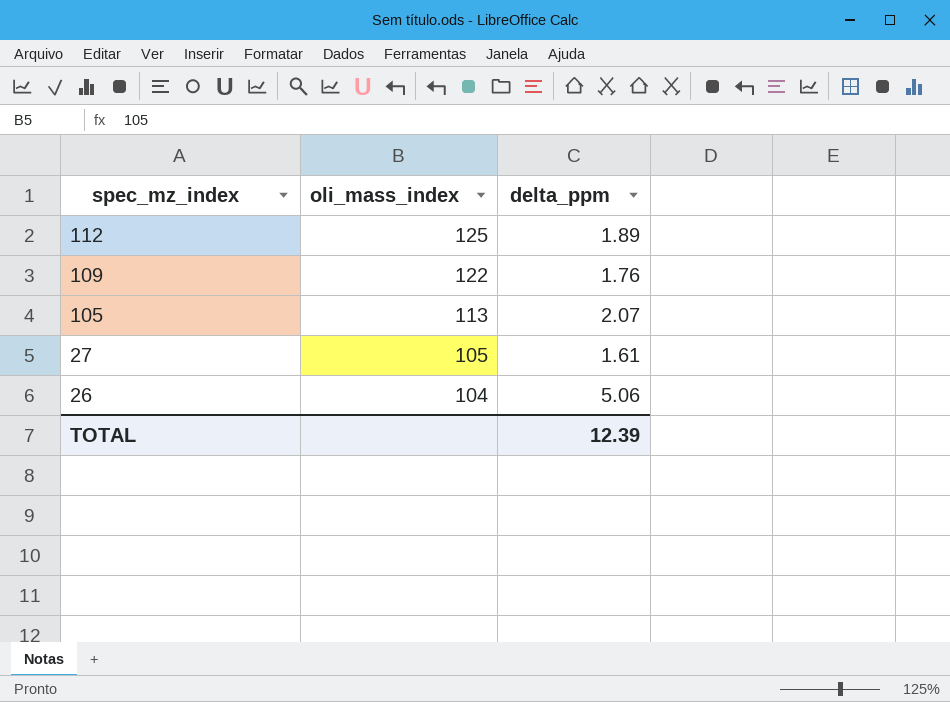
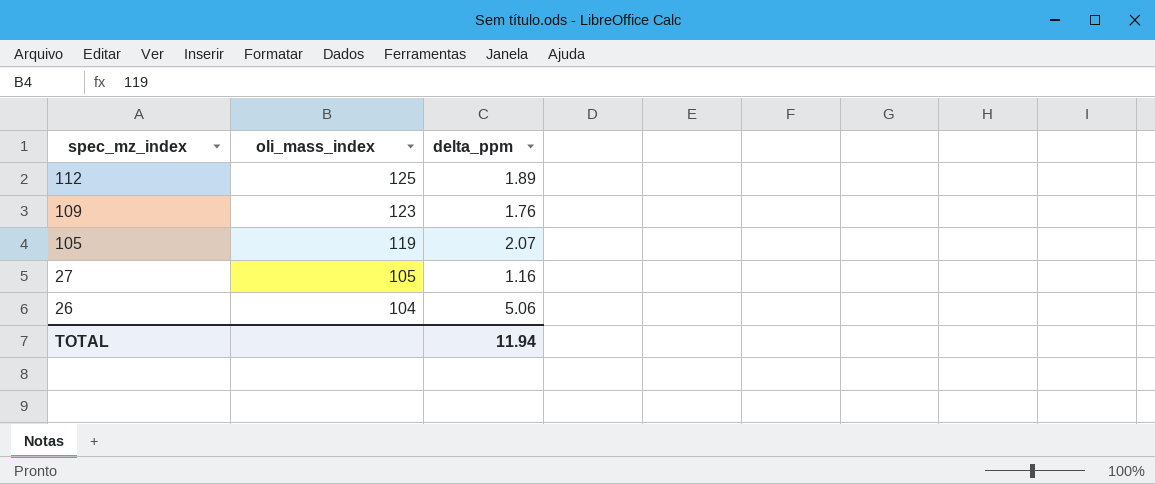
109 | oli_mass_index: 122 -> 123
105 | oli_mass_index: 113 -> 119
27 | delta_ppm: 1.61 -> 1.16
TOTAL | delta_ppm: 12.39 -> 11.94

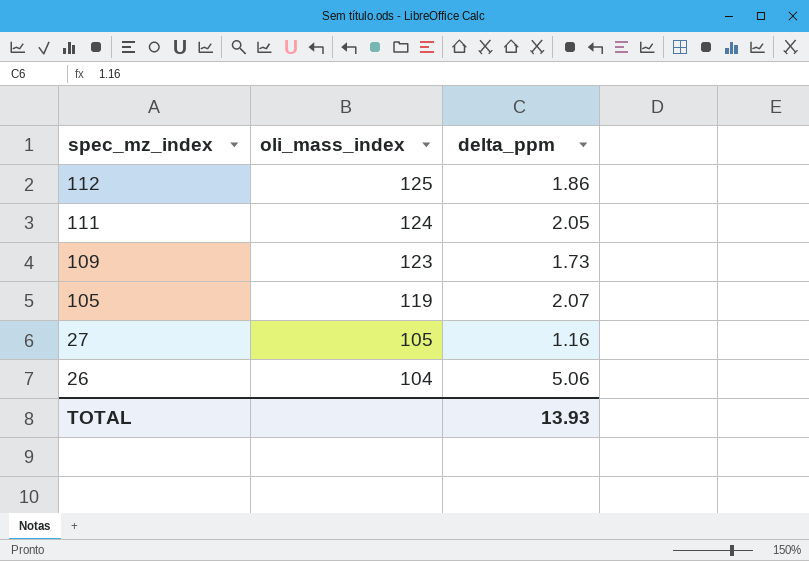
112 | delta_ppm: 1.89 -> 1.86
row 111: none -> 124 | 2.05
109 | delta_ppm: 1.76 -> 1.73
TOTAL | delta_ppm: 11.94 -> 13.93

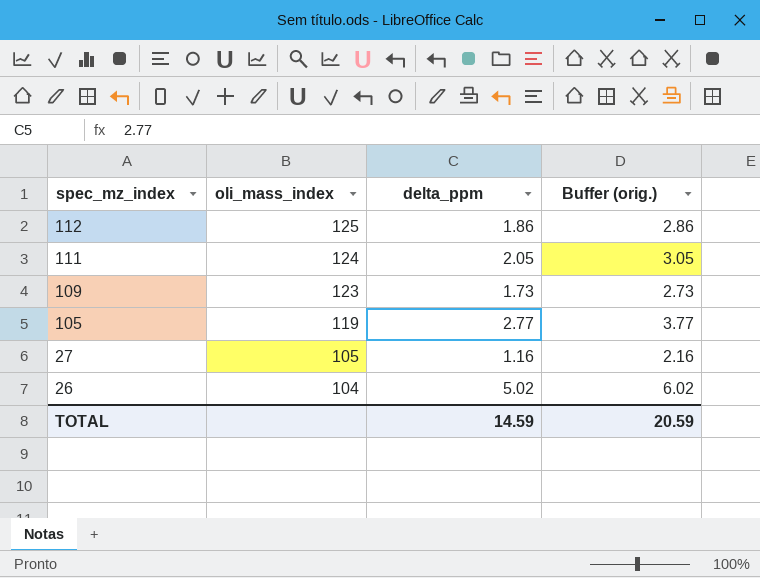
column Buffer (orig.) | formula: none -> [delta_ppm] + 1
105 | delta_ppm: 2.07 -> 2.77
26 | delta_ppm: 5.06 -> 5.02
TOTAL | delta_ppm: 13.93 -> 14.59

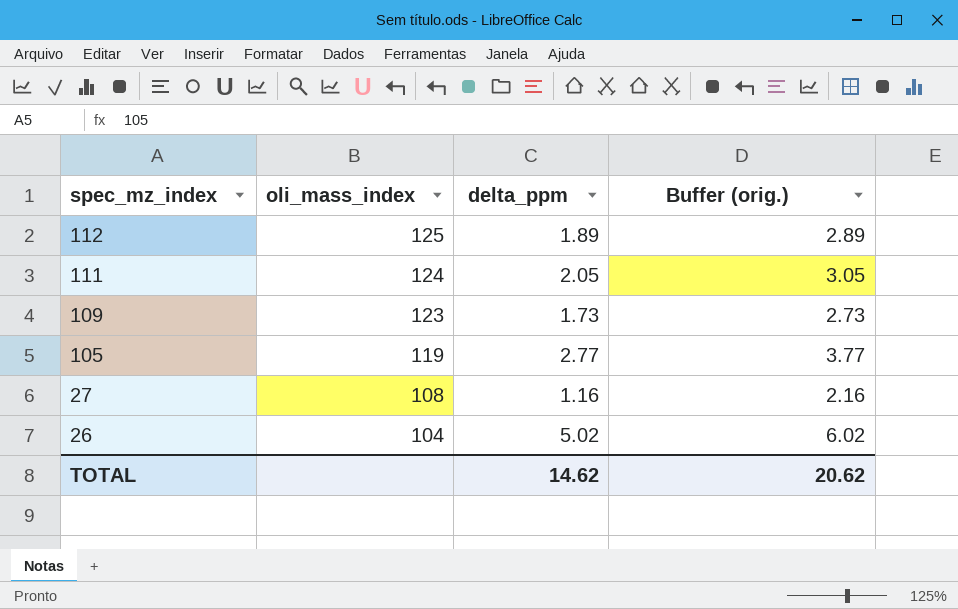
112 | delta_ppm: 1.86 -> 1.89
112 | Buffer (orig.): 2.86 -> 2.89
27 | oli_mass_index: 105 -> 108
TOTAL | delta_ppm: 14.59 -> 14.62
TOTAL | Buffer (orig.): 20.59 -> 20.62

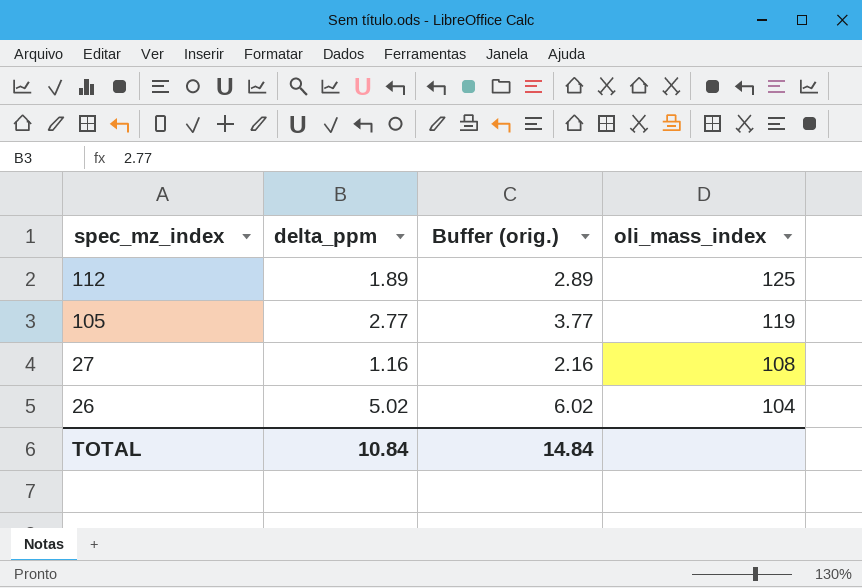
column oli_mass_index | position: 2 -> 4
row 111: 124 | 2.05 | 3.05 -> none
row 109: 123 | 1.73 | 2.73 -> none
TOTAL | delta_ppm: 14.62 -> 10.84
TOTAL | Buffer (orig.): 20.62 -> 14.84

